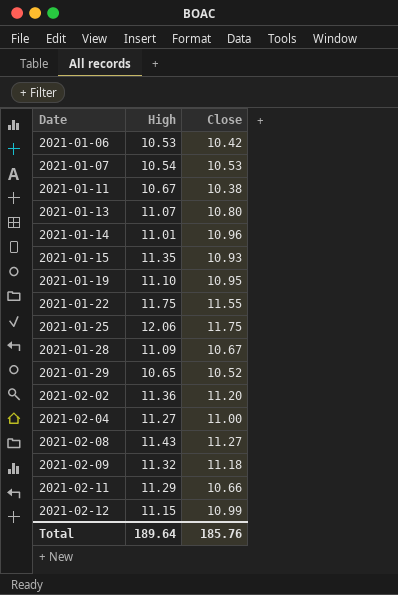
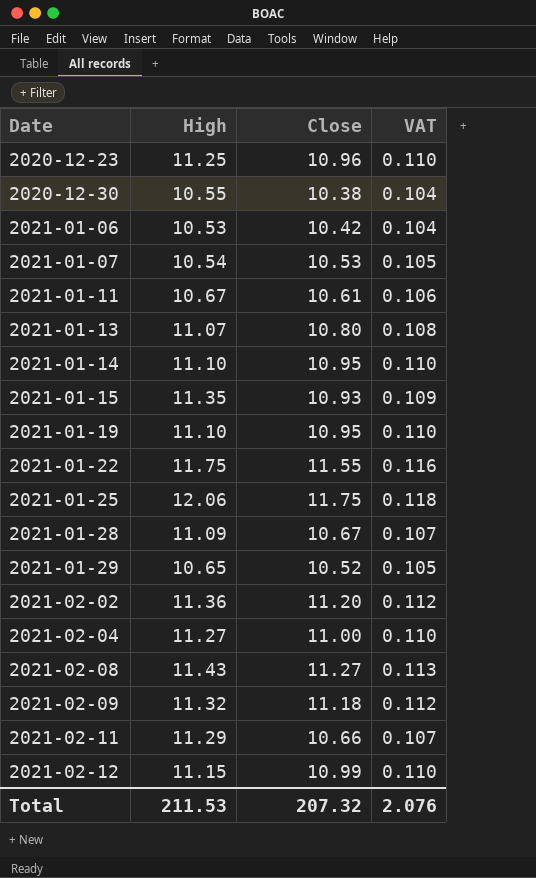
column VAT | formula: none -> [Close] * 0.01
row 2020-12-23: none -> 11.25 | 10.96 | 0.110
row 2020-12-30: none -> 10.55 | 10.38 | 0.104
2021-01-11 | Close: 10.38 -> 10.61
2021-01-14 | High: 11.01 -> 11.10
2021-01-14 | Close: 10.96 -> 10.95
Total | High: 189.64 -> 211.53
Total | Close: 185.76 -> 207.32

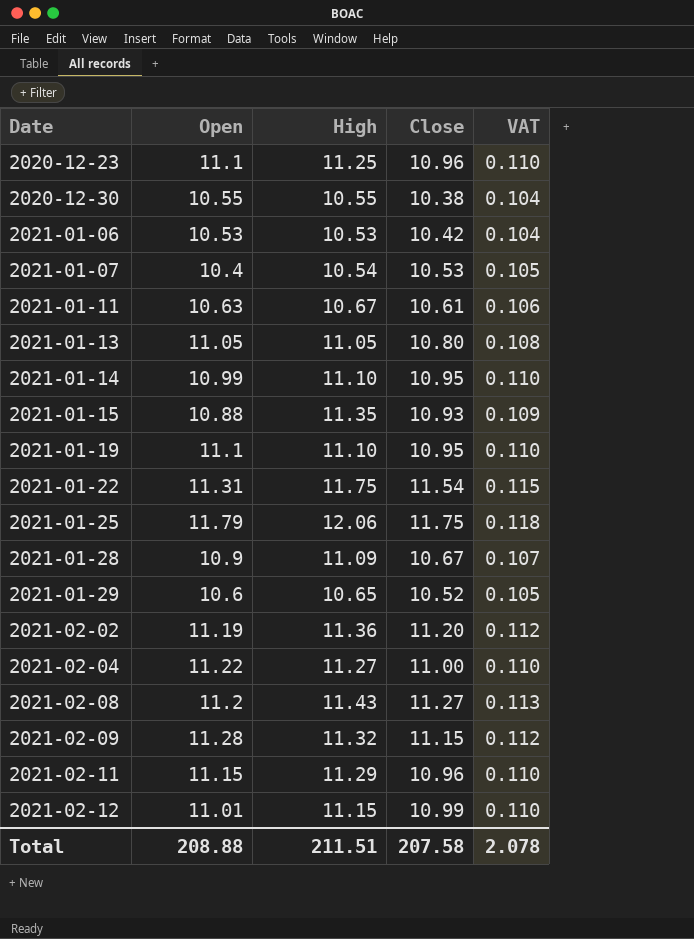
column Open | position: none -> 2
2021-01-13 | High: 11.07 -> 11.05
2021-01-22 | Close: 11.55 -> 11.54
2021-01-22 | VAT: 0.116 -> 0.115
2021-02-09 | Close: 11.18 -> 11.15
2021-02-11 | Close: 10.66 -> 10.96
2021-02-11 | VAT: 0.107 -> 0.110
Total | High: 211.53 -> 211.51
Total | Close: 207.32 -> 207.58
Total | VAT: 2.076 -> 2.078

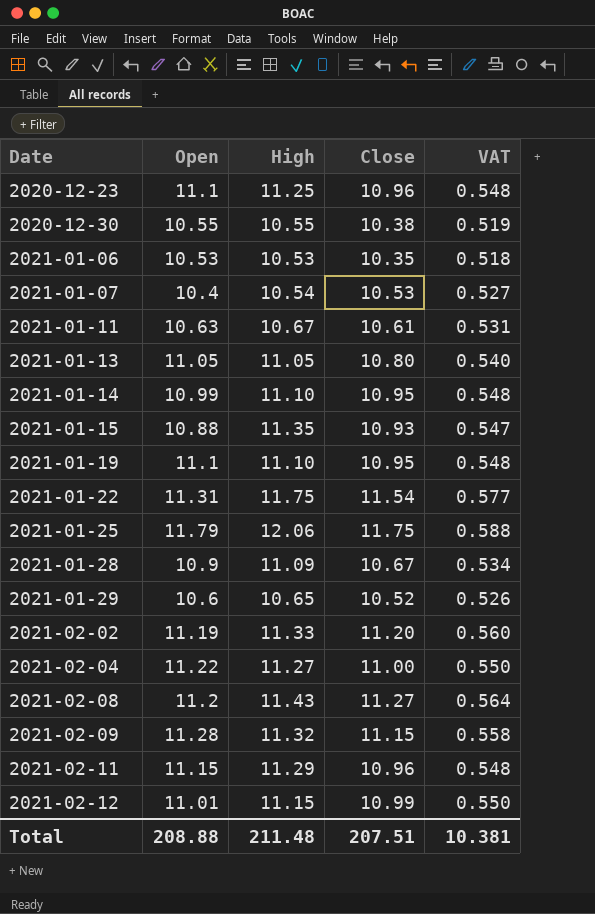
column VAT | formula: [Close] * 0.01 -> [Close] * 0.05
2021-01-06 | Close: 10.42 -> 10.35
2021-02-02 | High: 11.36 -> 11.33
Total | High: 211.51 -> 211.48
Total | Close: 207.58 -> 207.51
Total | VAT: 2.078 -> 10.381

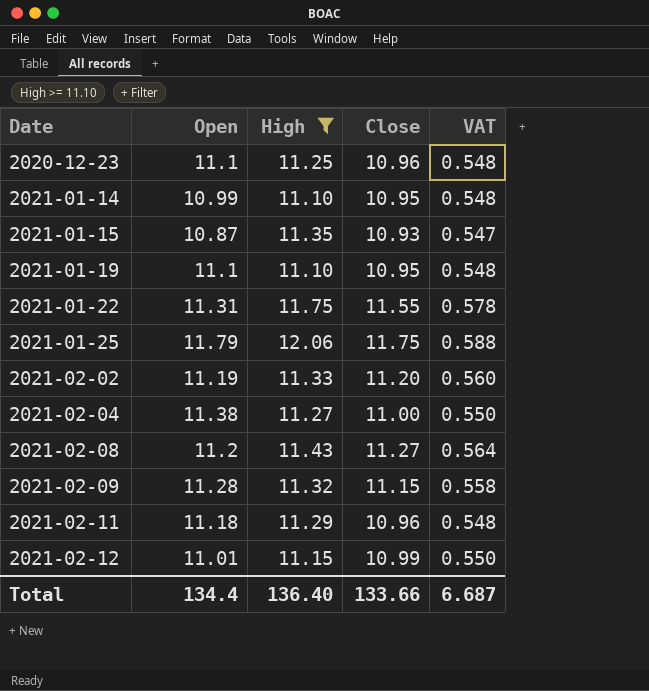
filter: none -> High >= 11.10
2021-01-15 | Open: 10.88 -> 10.87
2021-01-22 | Close: 11.54 -> 11.55
2021-01-22 | VAT: 0.577 -> 0.578
2021-02-04 | Open: 11.22 -> 11.38
2021-02-11 | Open: 11.15 -> 11.18
Total | Open: 208.88 -> 134.4
Total | High: 211.48 -> 136.40
Total | Close: 207.51 -> 133.66
Total | VAT: 10.381 -> 6.687

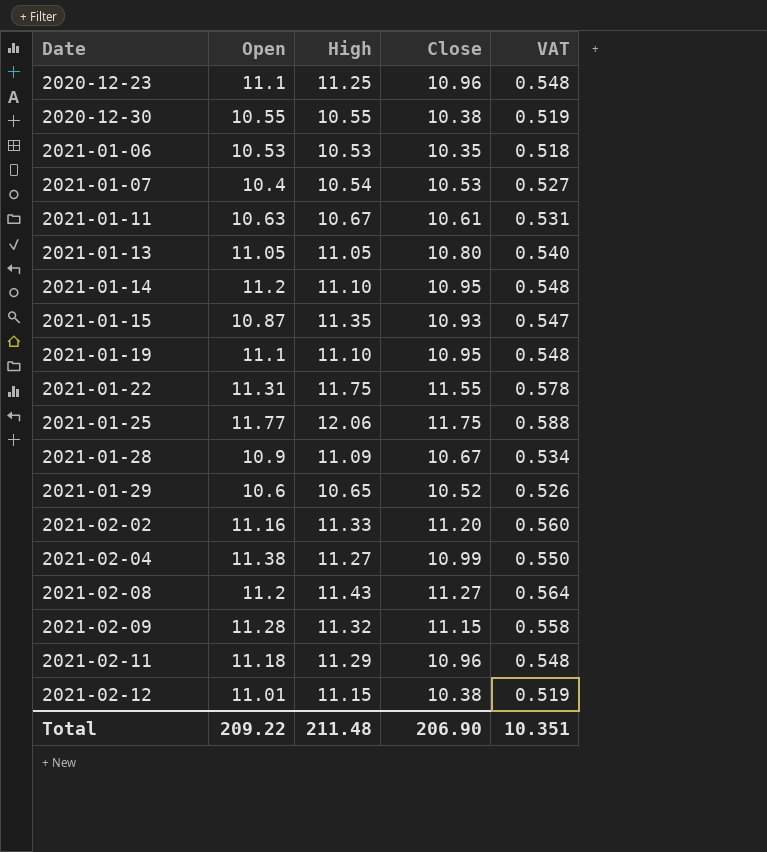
filter: High >= 11.10 -> none
2021-01-14 | Open: 10.99 -> 11.2
2021-01-25 | Open: 11.79 -> 11.77
2021-02-02 | Open: 11.19 -> 11.16
2021-02-04 | Close: 11.00 -> 10.99
2021-02-12 | Close: 10.99 -> 10.38
2021-02-12 | VAT: 0.550 -> 0.519
Total | Open: 134.4 -> 209.22
Total | High: 136.40 -> 211.48
Total | Close: 133.66 -> 206.90
Total | VAT: 6.687 -> 10.351

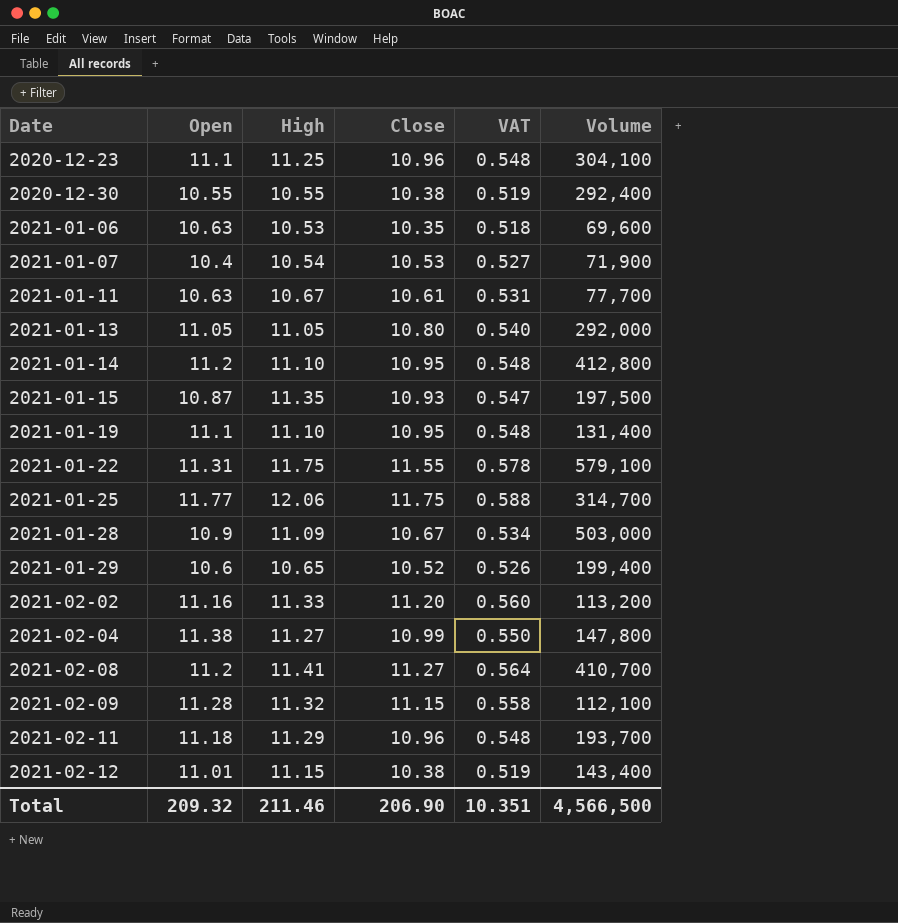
column Volume | position: none -> 6
2021-01-06 | Open: 10.53 -> 10.63
2021-02-08 | High: 11.43 -> 11.41
Total | Open: 209.22 -> 209.32
Total | High: 211.48 -> 211.46

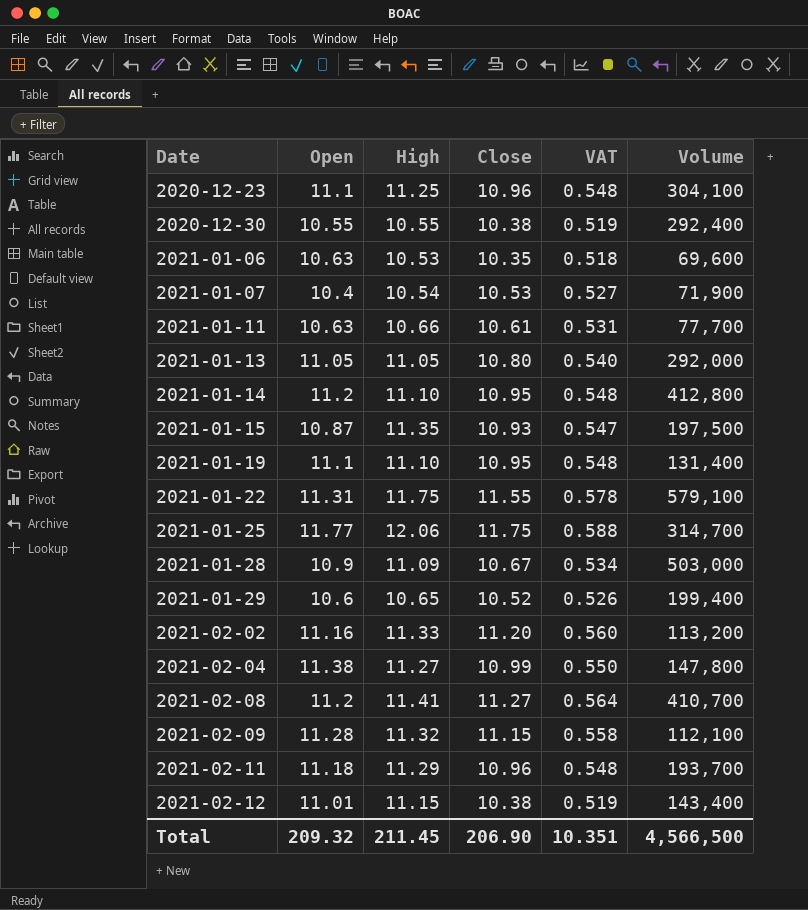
2021-01-11 | High: 10.67 -> 10.66
Total | High: 211.46 -> 211.45

